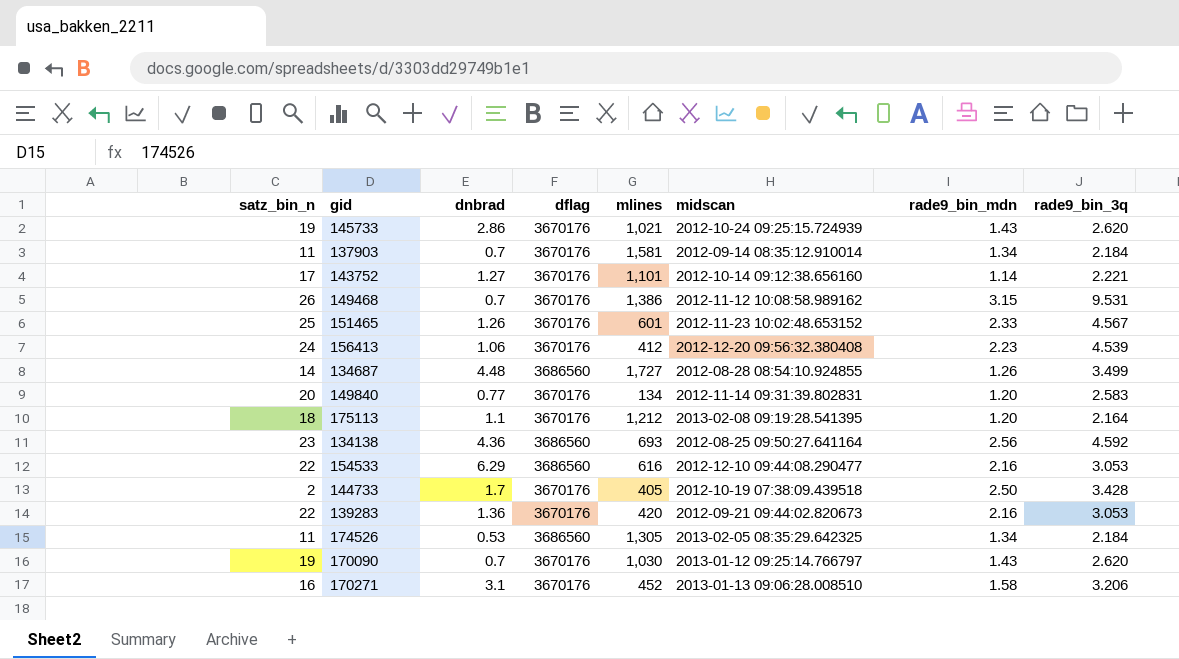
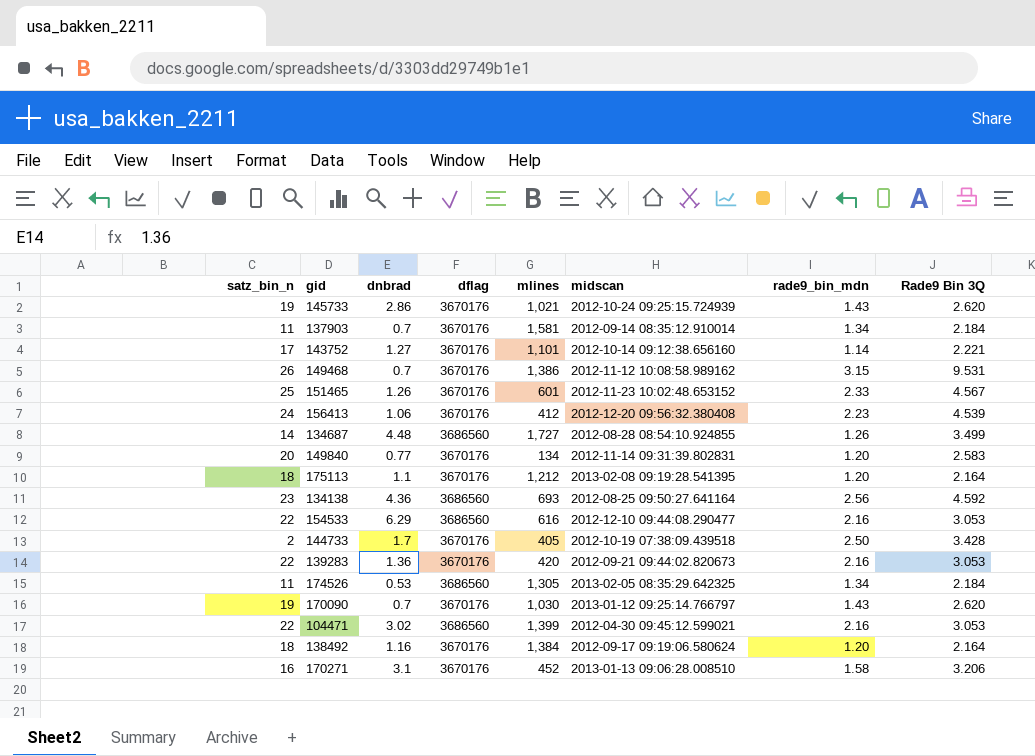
column name: rade9_bin_3q -> Rade9 Bin 3Q
row 104471: none -> 22 | 3.02 | 3686560 | 1,399 | 2012-04-30 09:45:12.599021 | 2.16 | 3.053
row 138492: none -> 18 | 1.16 | 3670176 | 1,384 | 2012-09-17 09:19:06.580624 | 1.20 | 2.164

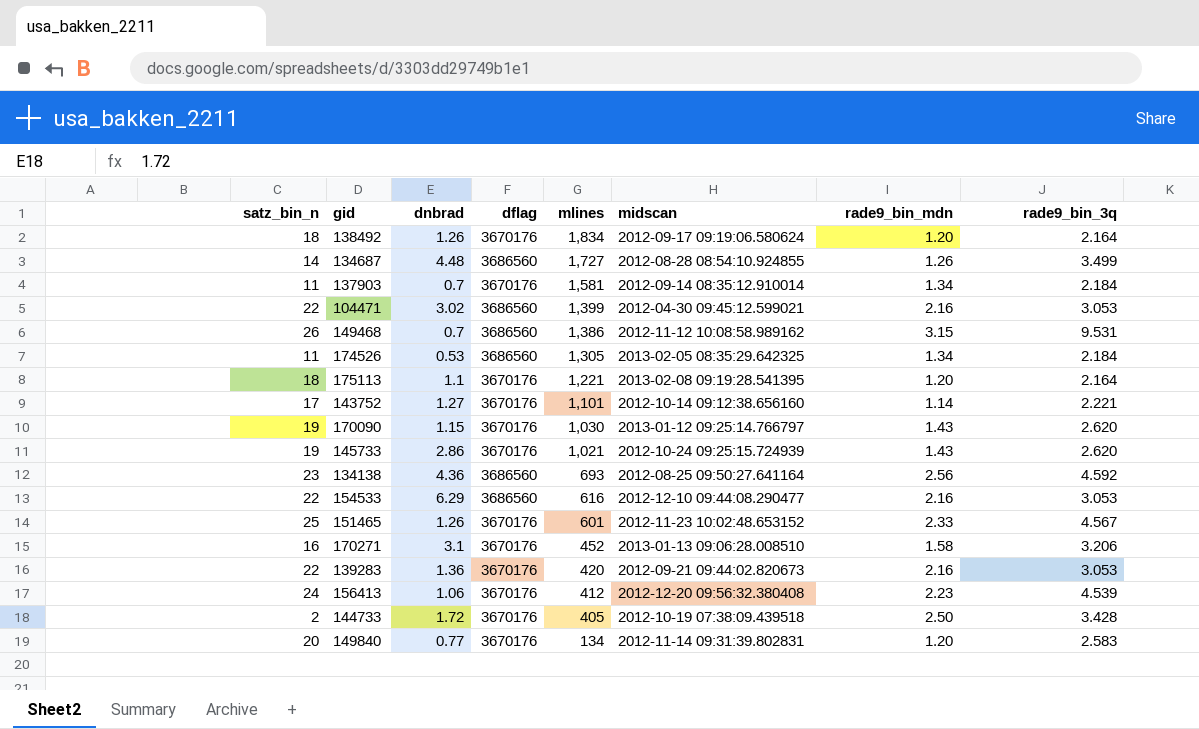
row order: none -> mlines descending
column name: Rade9 Bin 3Q -> rade9_bin_3q
138492 | dnbrad: 1.16 -> 1.26
138492 | mlines: 1,384 -> 1,834
149468 | dflag: 3670176 -> 3686560
175113 | mlines: 1,212 -> 1,221
170090 | dnbrad: 0.7 -> 1.15
144733 | dnbrad: 1.7 -> 1.72

